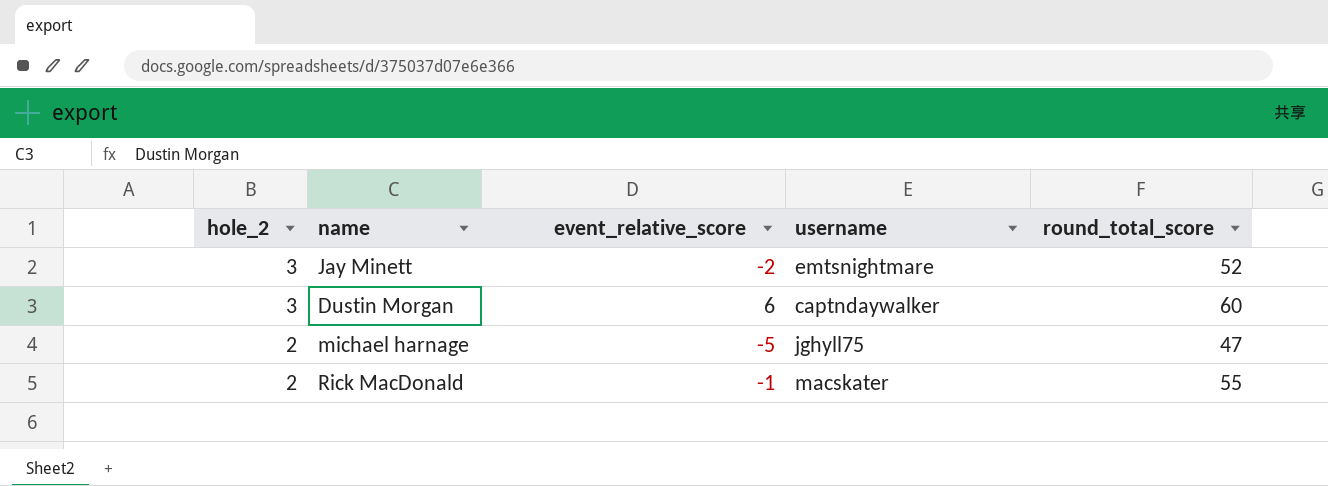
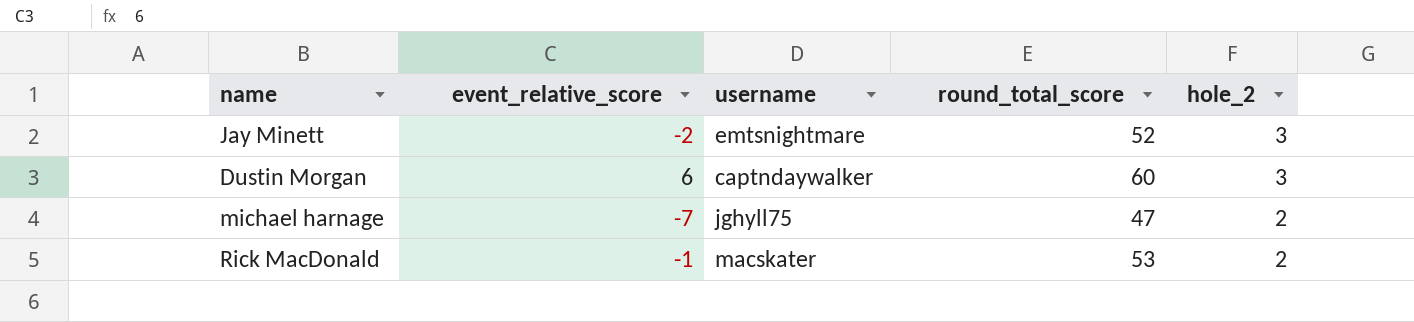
column hole_2 | position: 1 -> 5
michael harnage | event_relative_score: -5 -> -7
Rick MacDonald | round_total_score: 55 -> 53

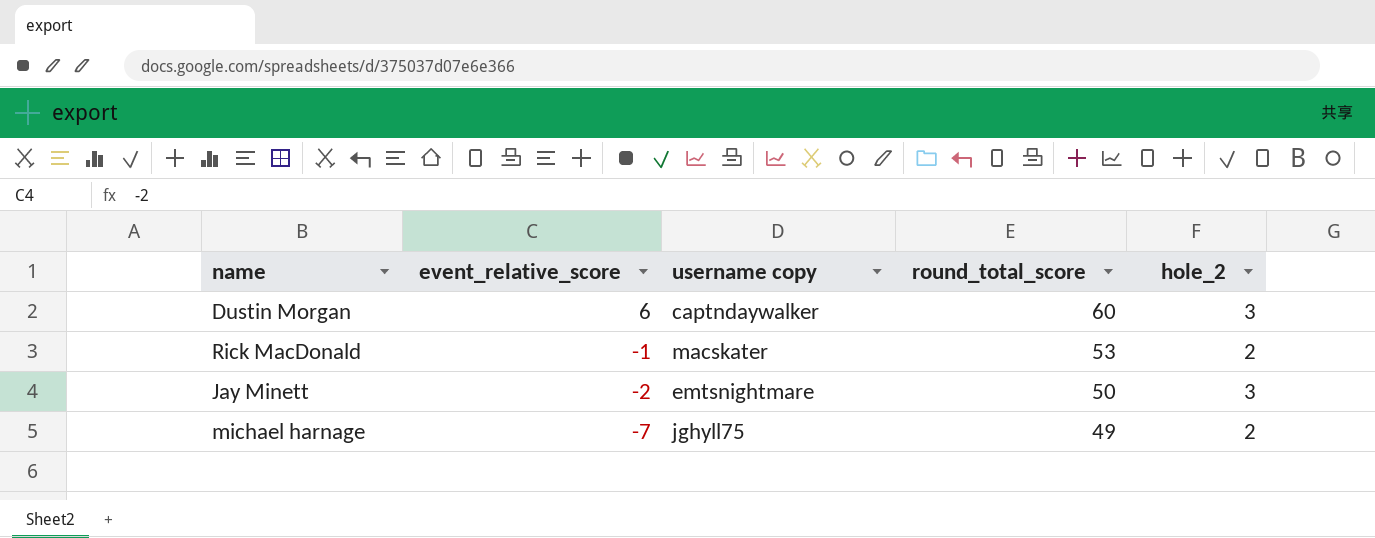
row order: hole_2 descending -> event_relative_score descending
column name: username -> username copy
Jay Minett | round_total_score: 52 -> 50
michael harnage | round_total_score: 47 -> 49

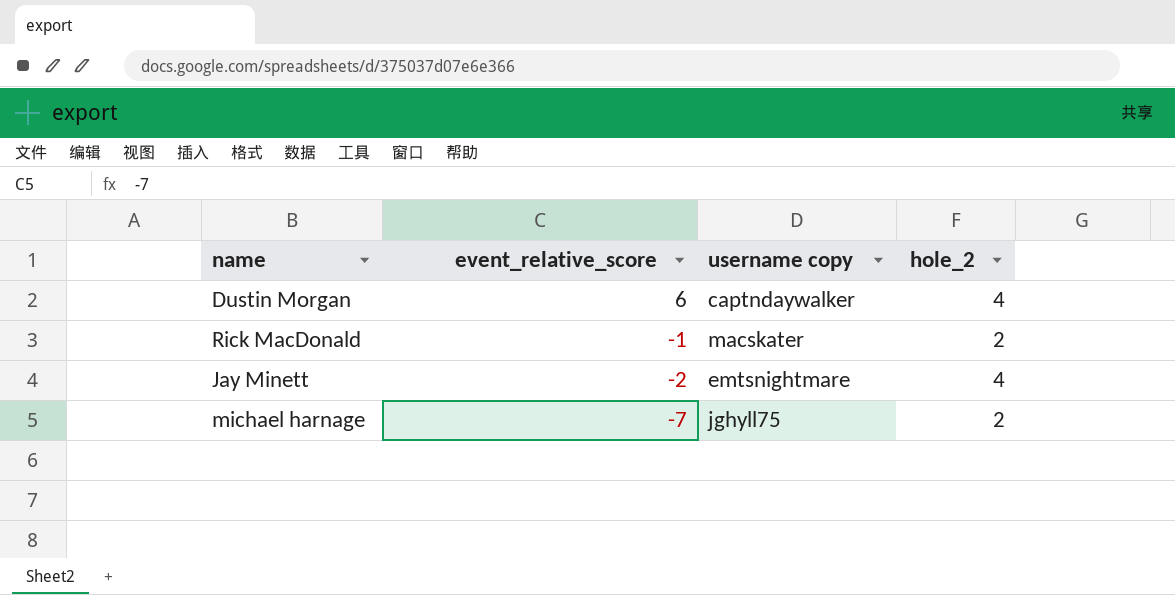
column round_total_score | position: 4 -> none
Dustin Morgan | hole_2: 3 -> 4
Jay Minett | hole_2: 3 -> 4

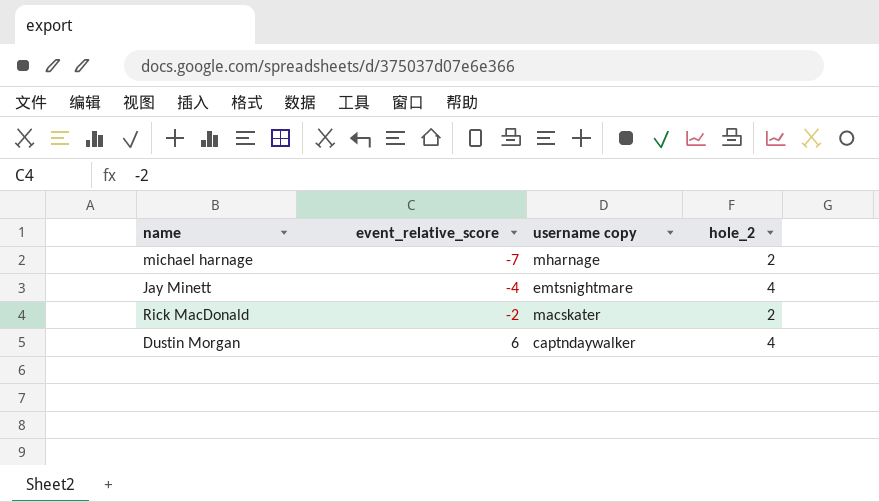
row order: event_relative_score descending -> event_relative_score ascending
michael harnage | username copy: jghyll75 -> mharnage
Jay Minett | event_relative_score: -2 -> -4
Rick MacDonald | event_relative_score: -1 -> -2

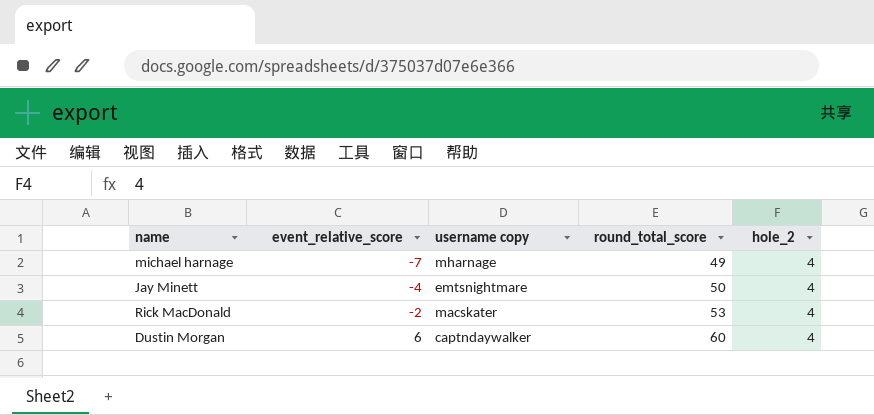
column round_total_score | position: none -> 4
michael harnage | hole_2: 2 -> 4
Rick MacDonald | hole_2: 2 -> 4

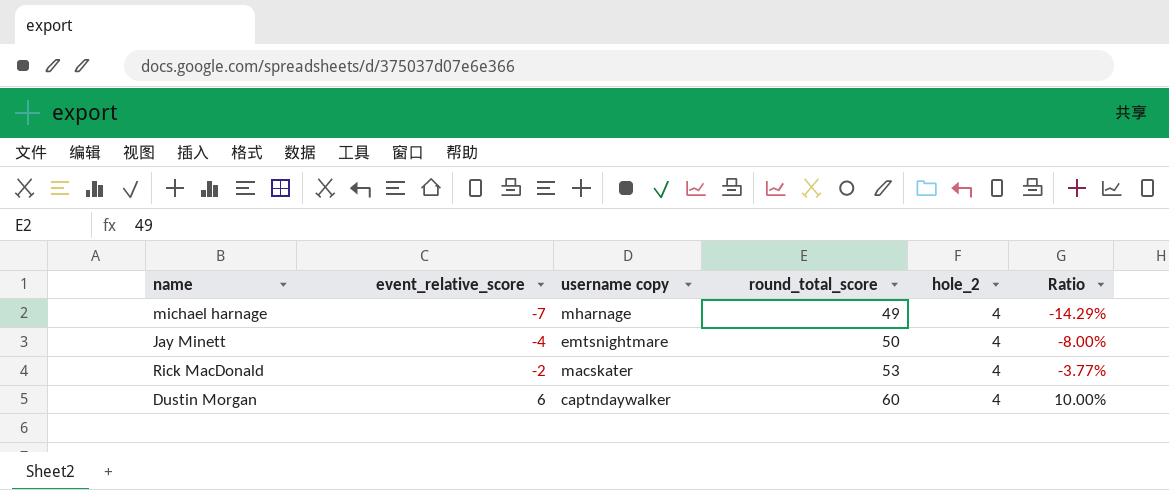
column Ratio | formula: none -> [event_relative_score] / [round_total_score]

